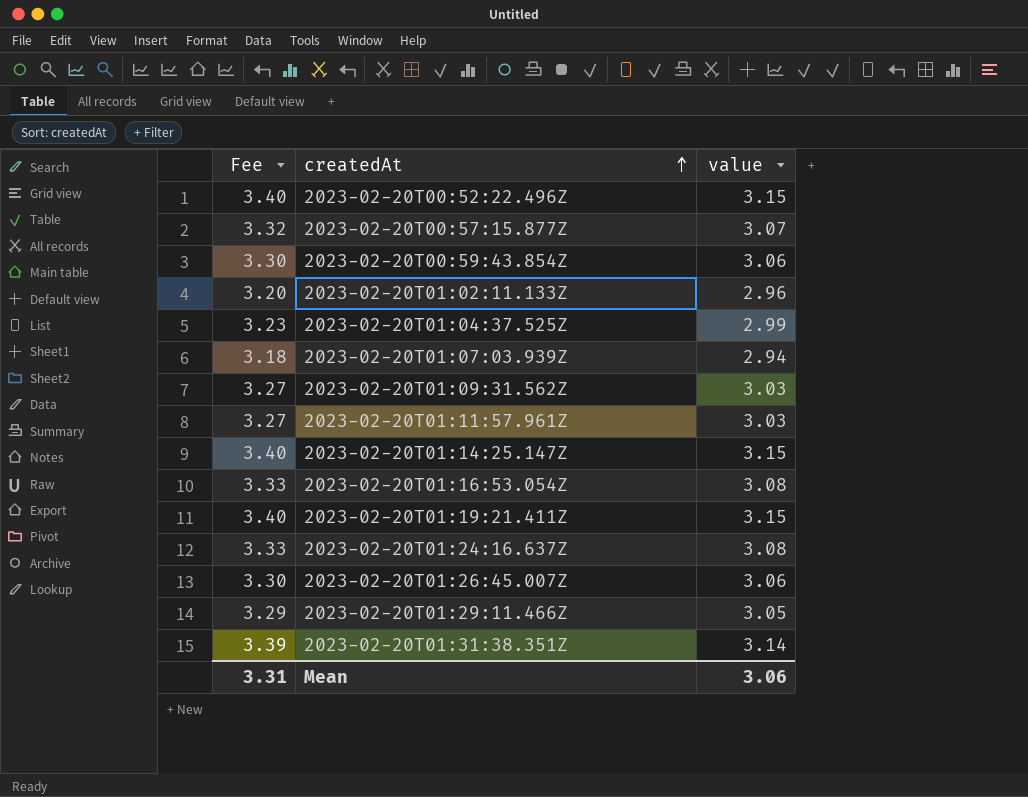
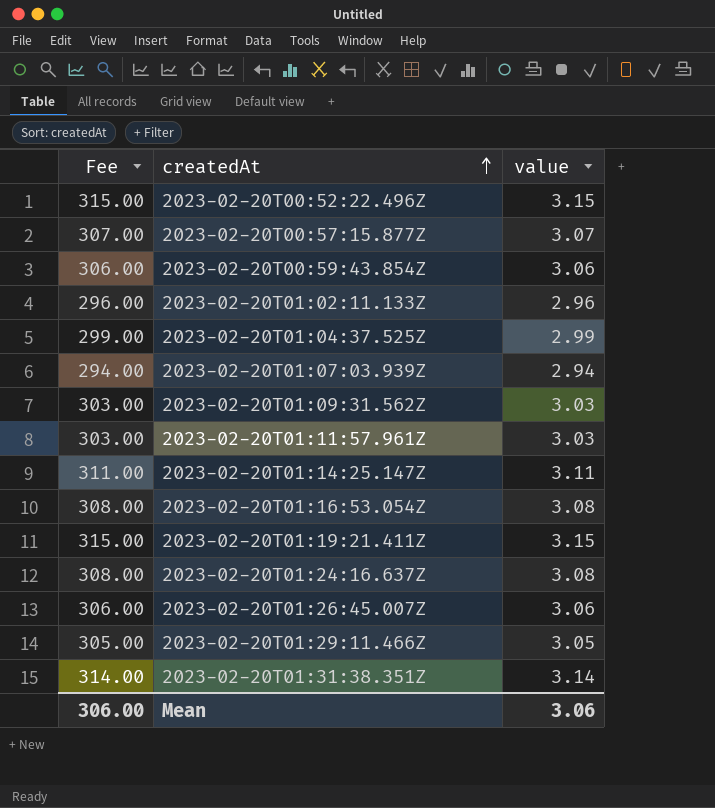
column Fee | formula: [value] * 1.08 -> [value] * 100
2023-02-20T01:14:25.147Z | value: 3.15 -> 3.11
Mean | Fee: 3.31 -> 306.00

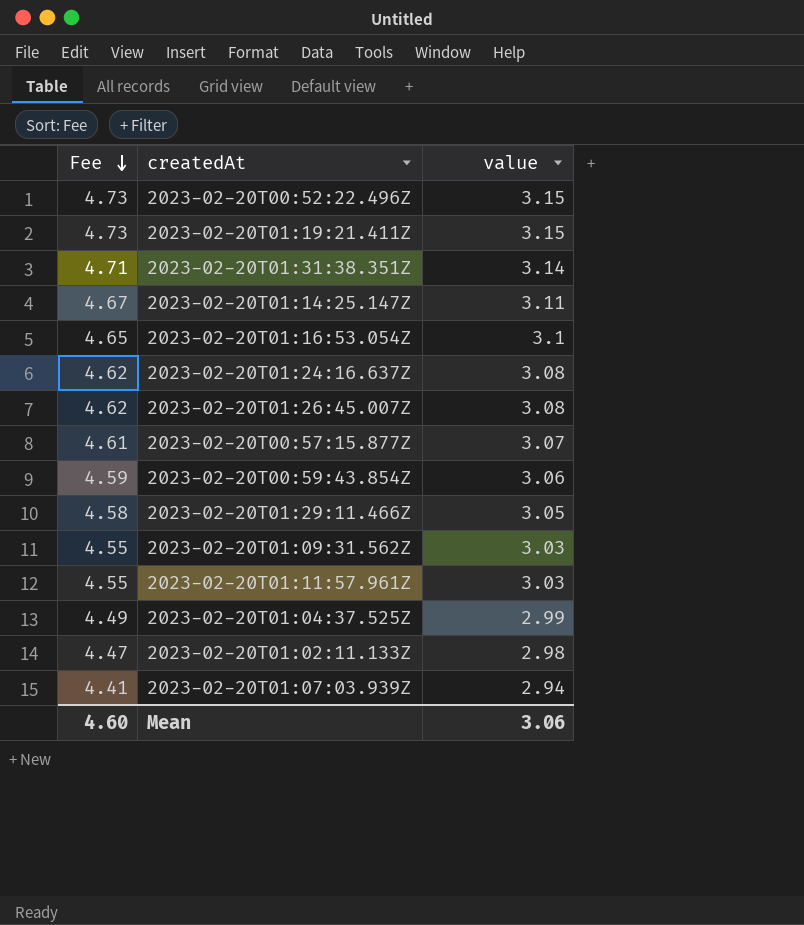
row order: createdAt ascending -> Fee descending
column Fee | formula: [value] * 100 -> [value] * 1.5
2023-02-20T01:16:53.054Z | value: 3.08 -> 3.1
2023-02-20T01:26:45.007Z | value: 3.06 -> 3.08
2023-02-20T01:02:11.133Z | value: 2.96 -> 2.98
Mean | Fee: 306.00 -> 4.60

